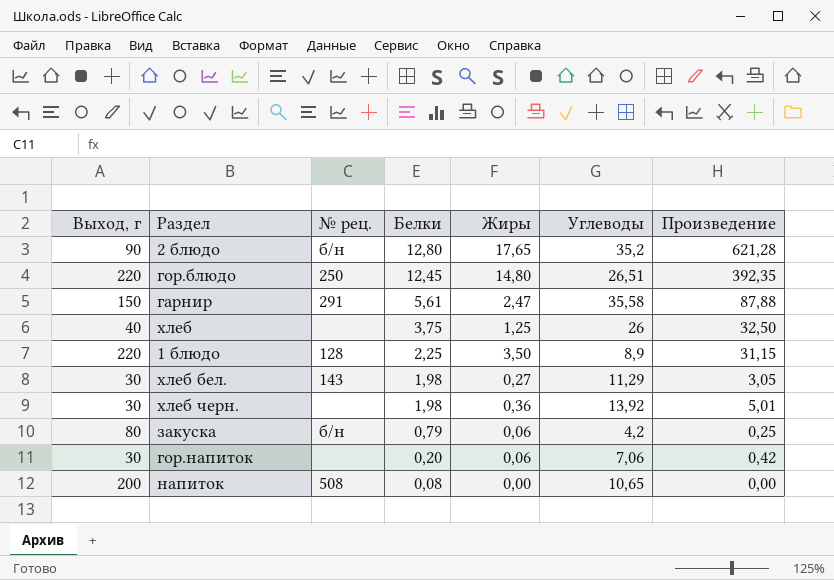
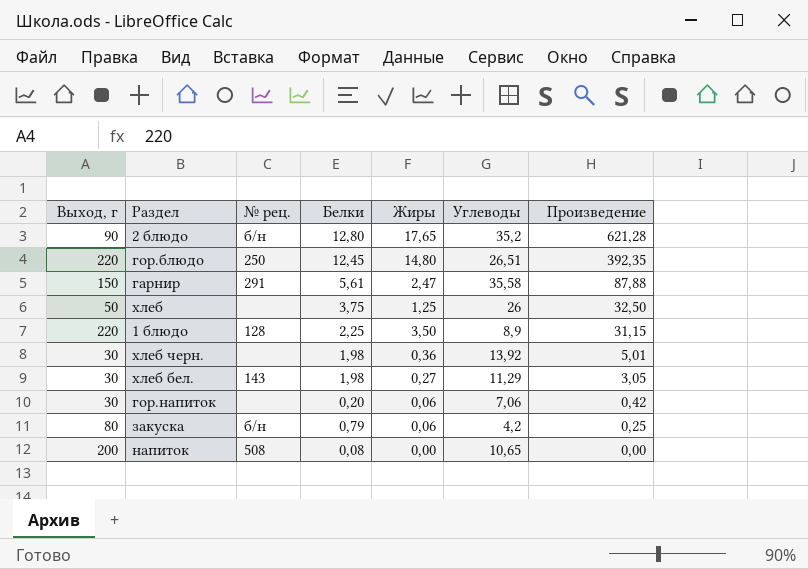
row order: Белки descending -> Произведение descending
хлеб | Выход, г: 40 -> 50

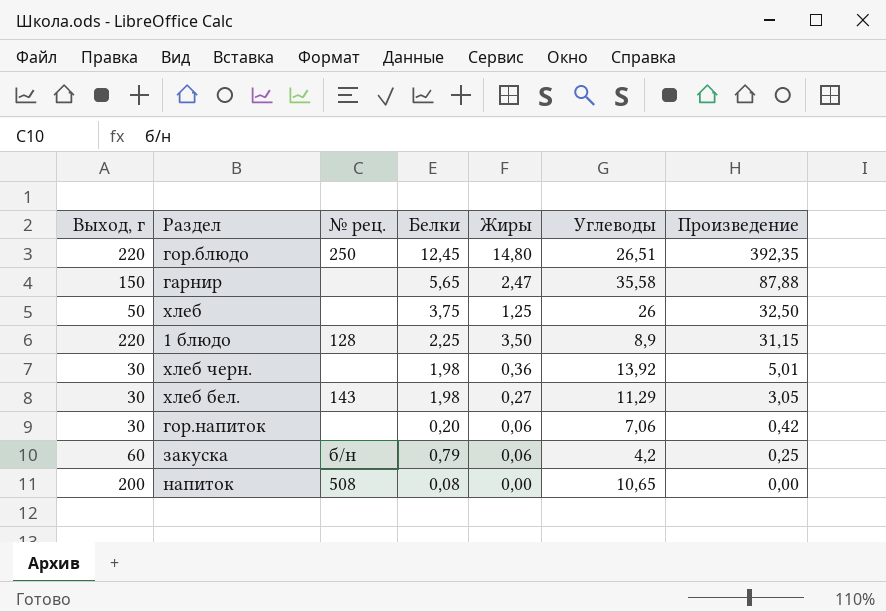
row 2 блюдо: 90 | б/н | 12,80 | 17,65 | 35,2 | 621,28 -> none
гарнир | № рец.: 291 -> none
гарнир | Белки: 5,61 -> 5,65
закуска | Выход, г: 80 -> 60

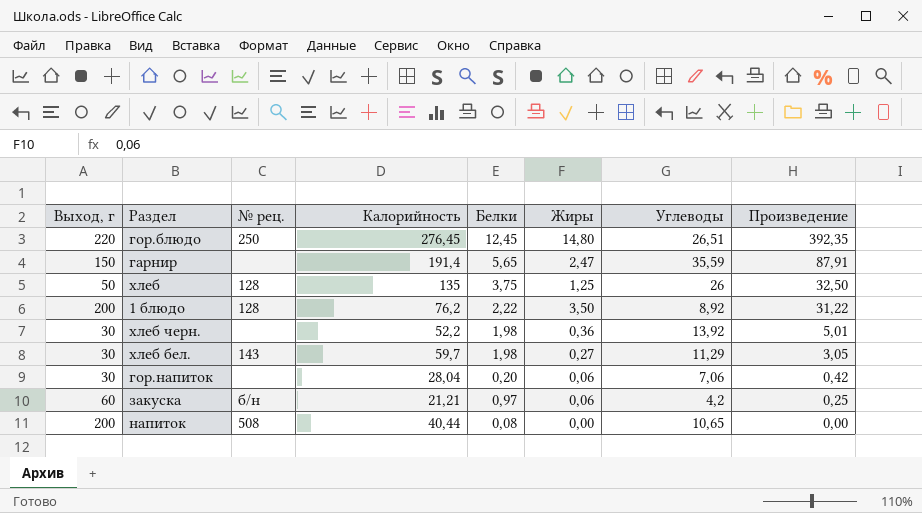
column Калорийность | position: none -> 4
гарнир | Углеводы: 35,58 -> 35,59
гарнир | Произведение: 87,88 -> 87,91
хлеб | № рец.: none -> 128
1 блюдо | Выход, г: 220 -> 200
1 блюдо | Белки: 2,25 -> 2,22
1 блюдо | Углеводы: 8,9 -> 8,92
1 блюдо | Произведение: 31,15 -> 31,22
закуска | Белки: 0,79 -> 0,97

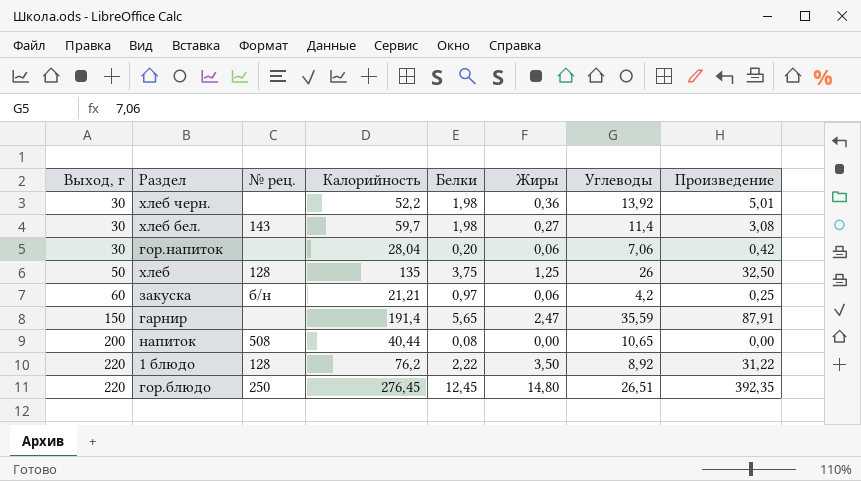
row order: Произведение descending -> Выход, г ascending
хлеб бел. | Углеводы: 11,29 -> 11,4
хлеб бел. | Произведение: 3,05 -> 3,08
1 блюдо | Выход, г: 200 -> 220

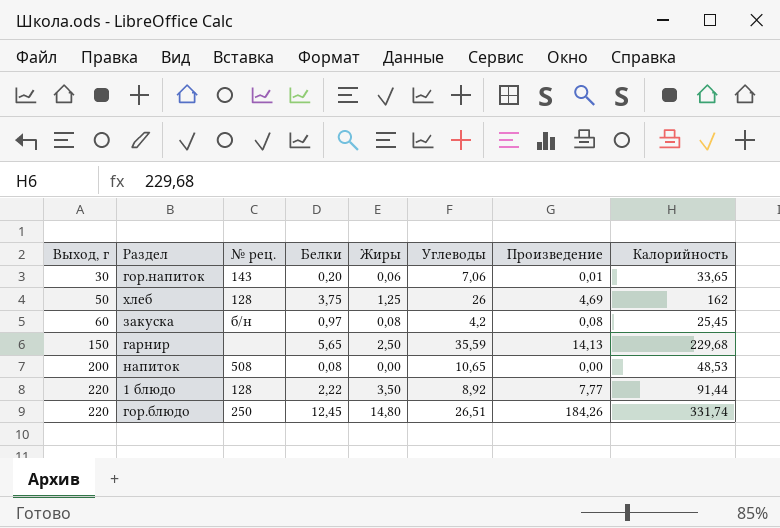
column Произведение | formula: [Жиры] * [Углеводы] -> [Белки] * [Жиры]
column Калорийность | position: 4 -> 8
row хлеб черн.: 30 | none | 52,2 | 1,98 | 0,36 | 13,92 | 5,01 -> none
row хлеб бел.: 30 | 143 | 59,7 | 1,98 | 0,27 | 11,4 | 3,08 -> none
гор.напиток | № рец.: none -> 143
гор.напиток | Калорийность: 28,04 -> 33,65
хлеб | Калорийность: 135 -> 162
закуска | Жиры: 0,06 -> 0,08
закуска | Калорийность: 21,21 -> 25,45
гарнир | Жиры: 2,47 -> 2,50
гарнир | Калорийность: 191,4 -> 229,68
напиток | Калорийность: 40,44 -> 48,53
1 блюдо | Калорийность: 76,2 -> 91,44
гор.блюдо | Калорийность: 276,45 -> 331,74

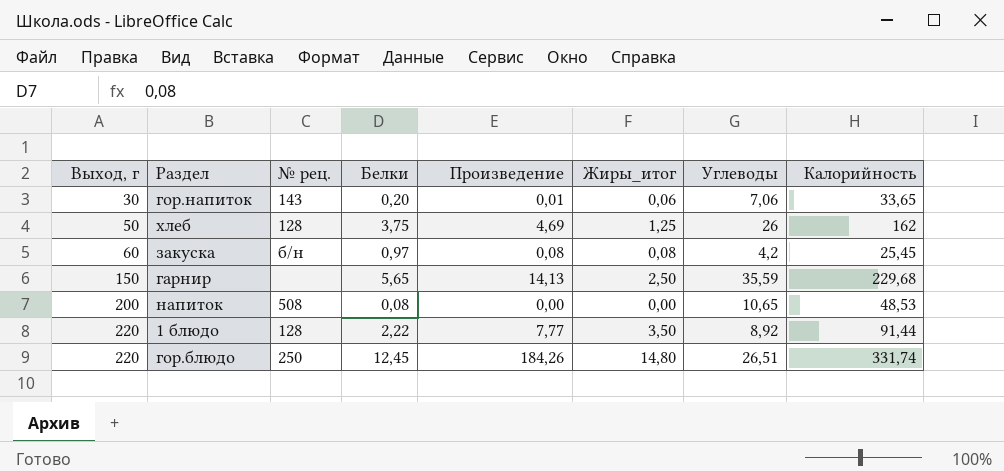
column Произведение | position: 7 -> 5
column name: Жиры -> Жиры_итог

